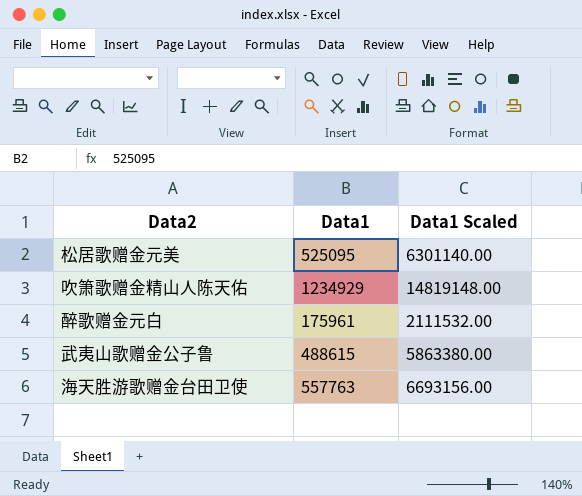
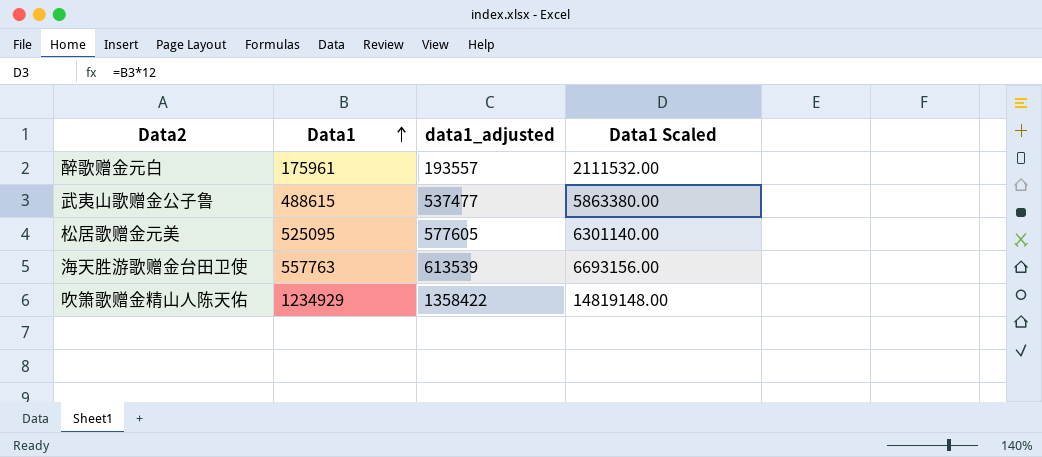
row order: none -> Data1 ascending
column data1_adjusted | formula: none -> [Data1] * 1.1

